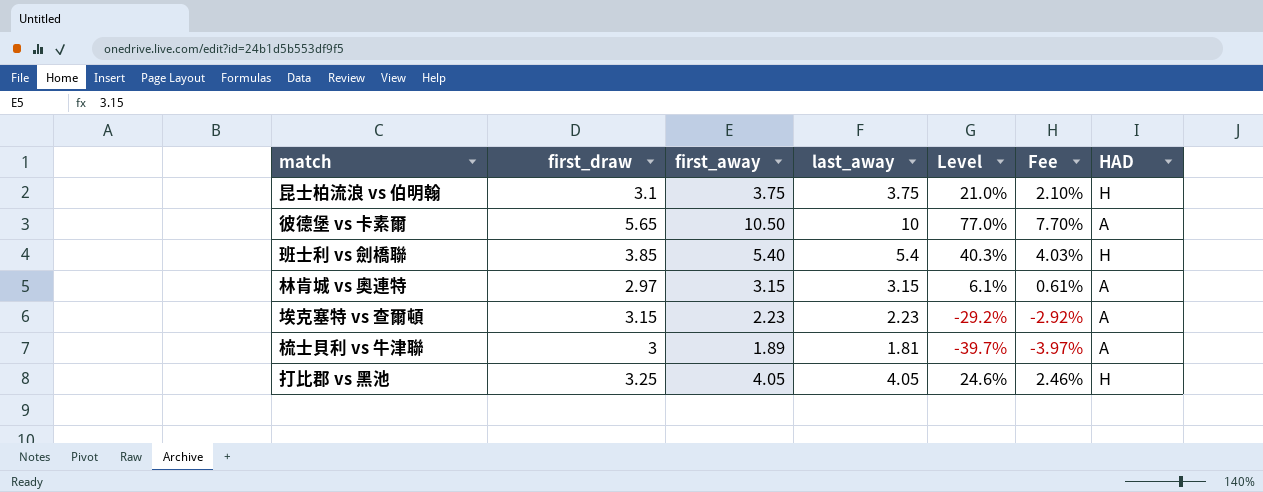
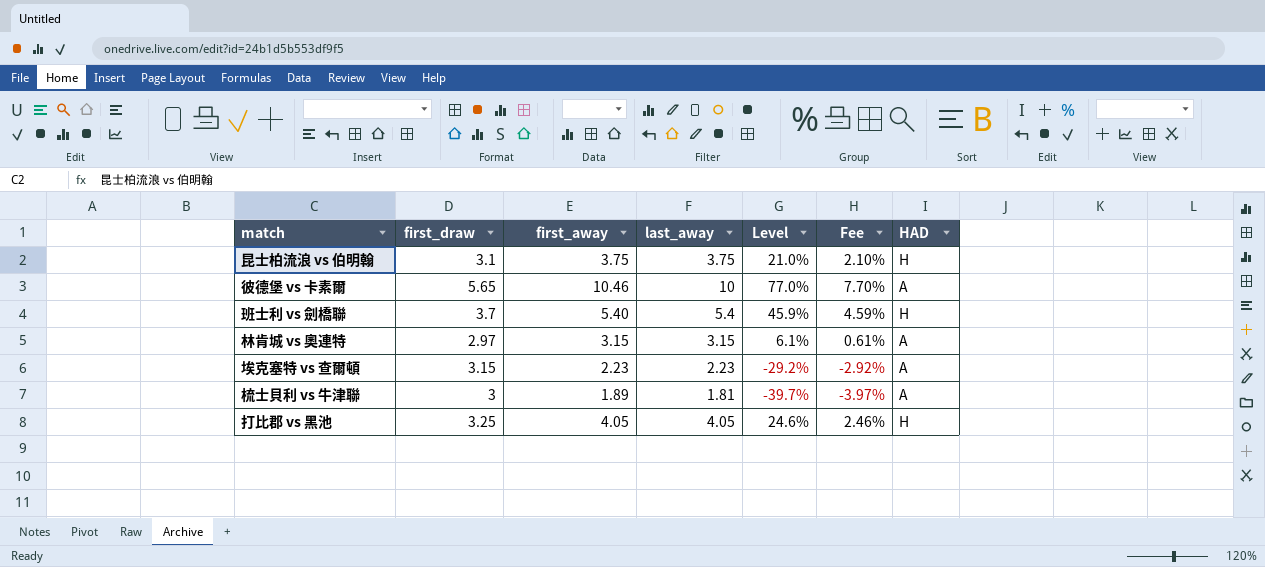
彼德堡 vs 卡素爾 | first_away: 10.50 -> 10.46
班士利 vs 劍橋聯 | first_draw: 3.85 -> 3.7
班士利 vs 劍橋聯 | Level: 40.3% -> 45.9%
班士利 vs 劍橋聯 | Fee: 4.03% -> 4.59%

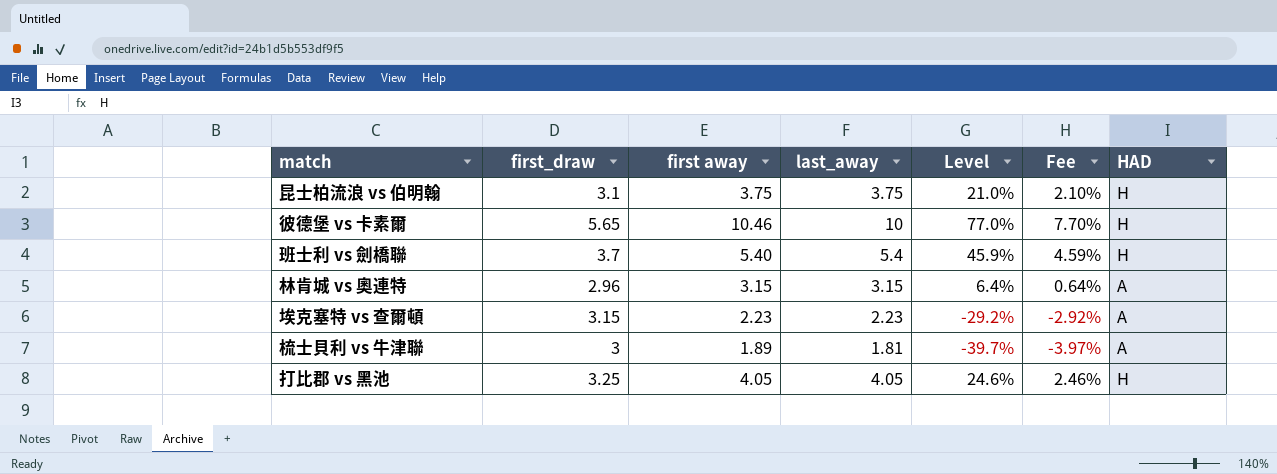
column name: first_away -> first away
彼德堡 vs 卡素爾 | HAD: A -> H
林肯城 vs 奧連特 | first_draw: 2.97 -> 2.96
林肯城 vs 奧連特 | Level: 6.1% -> 6.4%
林肯城 vs 奧連特 | Fee: 0.61% -> 0.64%

